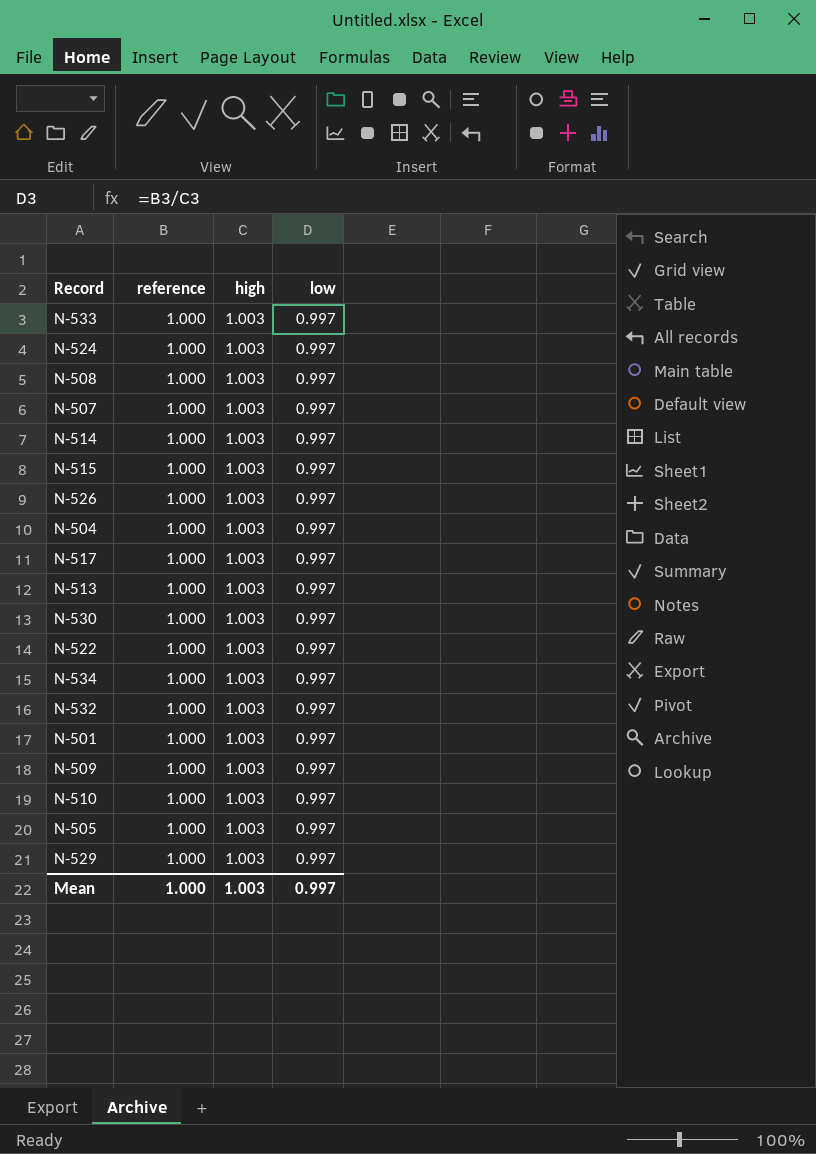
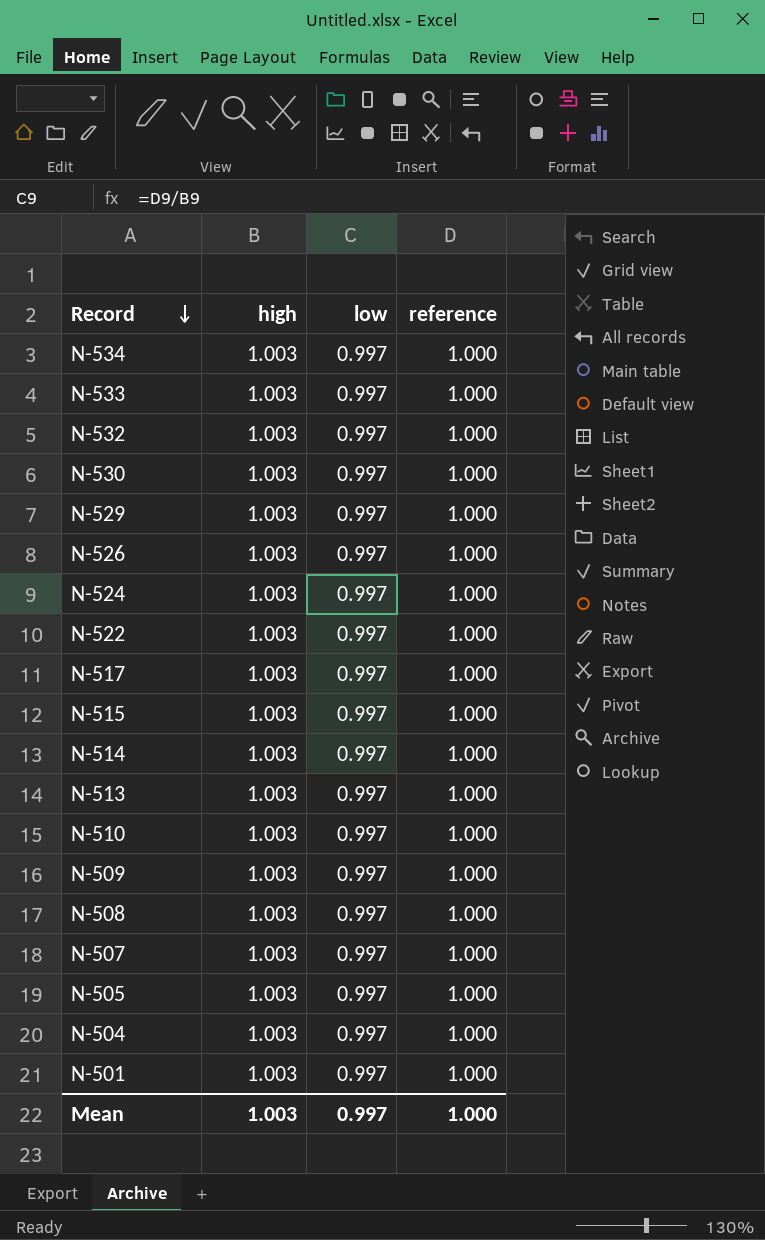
row order: none -> Record descending
column reference | position: 2 -> 4

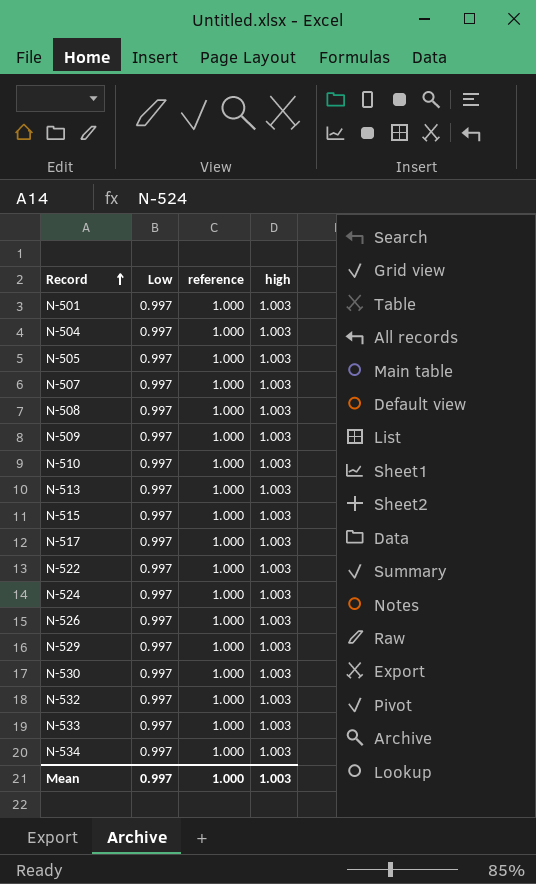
row order: Record descending -> Record ascending
column name: low -> Low
column high | position: 2 -> 4
row N-514: 1.003 | 0.997 | 1.000 -> none

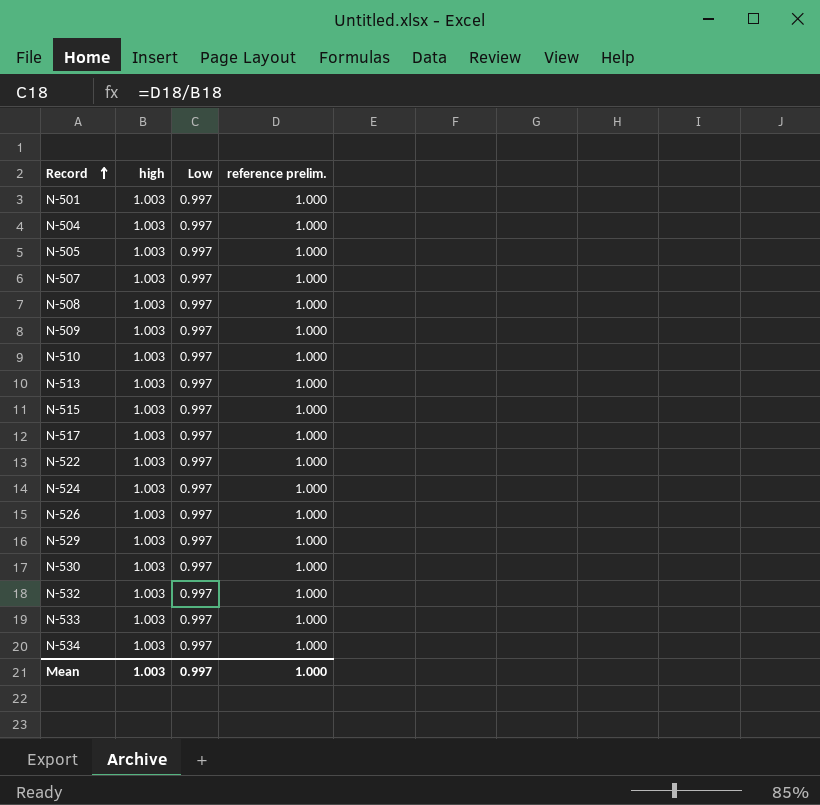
column high | position: 4 -> 2
column name: reference -> reference prelim.

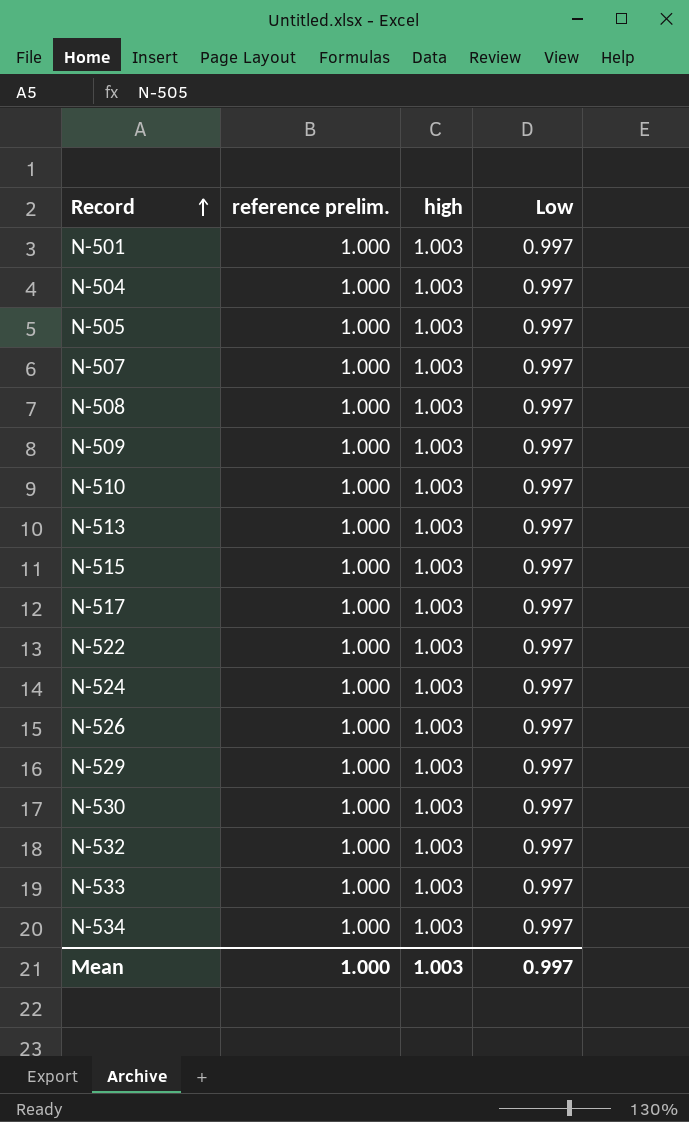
column reference prelim. | position: 4 -> 2

